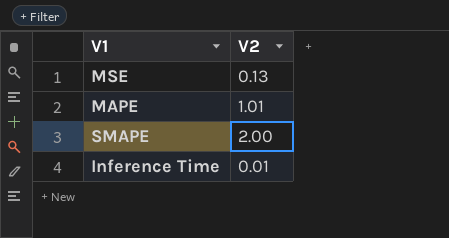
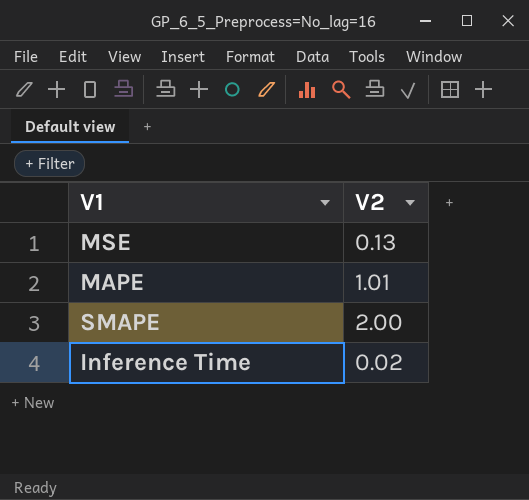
Inference Time | V2: 0.01 -> 0.02

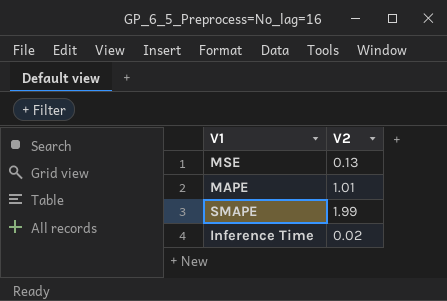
SMAPE | V2: 2.00 -> 1.99

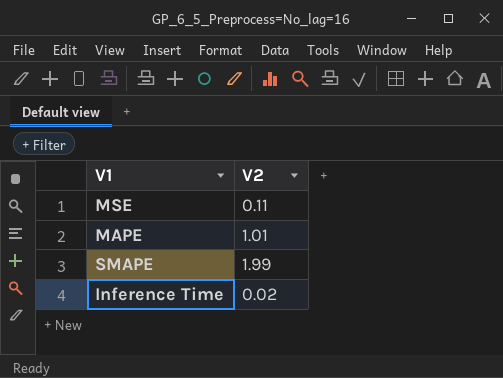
MSE | V2: 0.13 -> 0.11

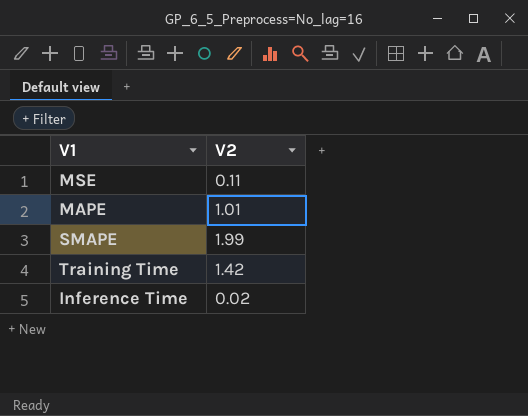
row Training Time: none -> 1.42

